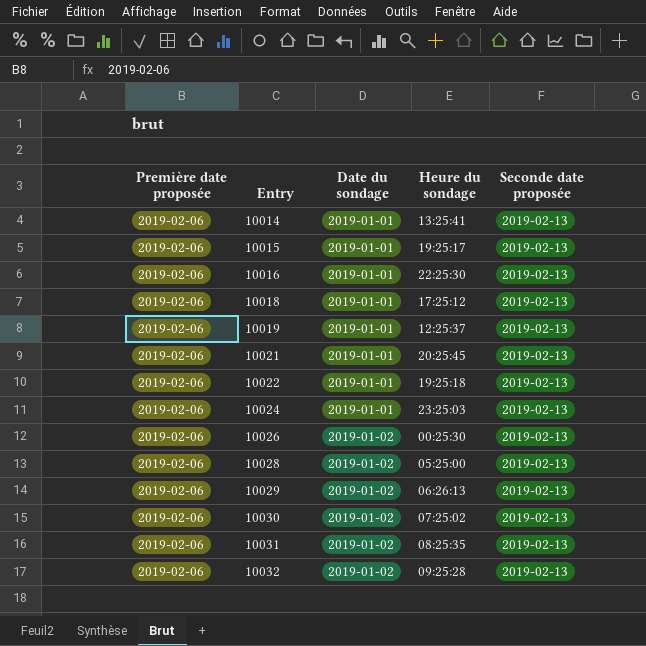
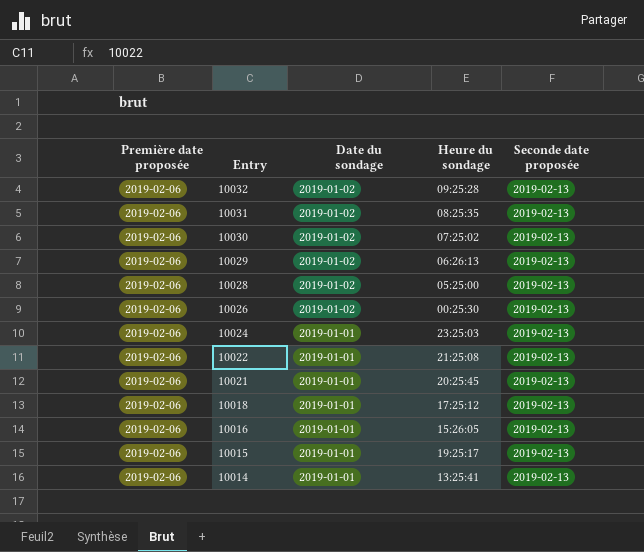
row order: Entry ascending -> Entry descending
row 10019: 2019-02-06 | 2019-01-01 | 12:25:37 | 2019-02-13 -> none
10022 | Heure du sondage: 19:25:18 -> 21:25:08
10016 | Heure du sondage: 22:25:30 -> 15:26:05

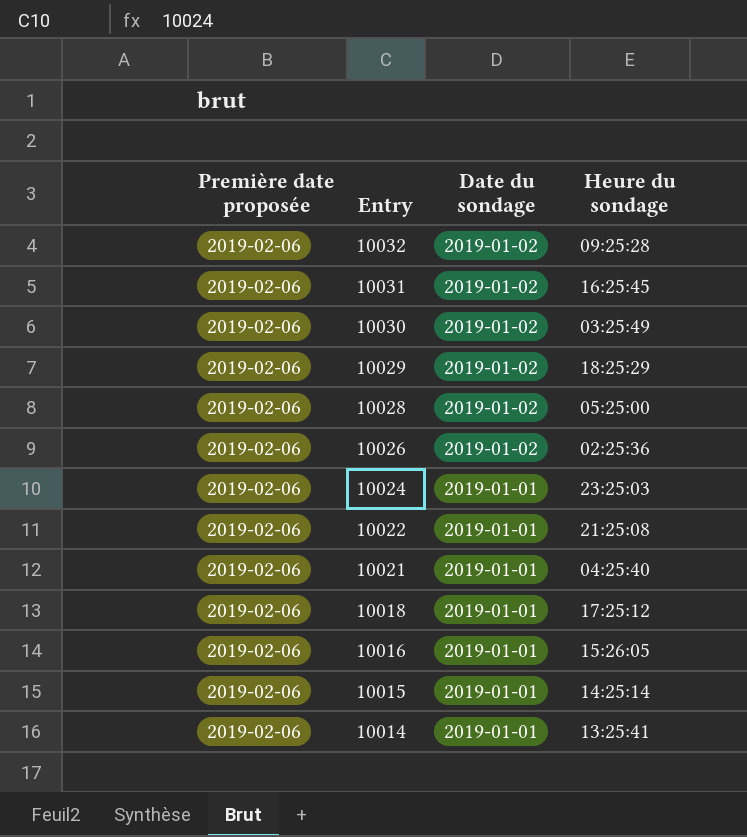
column Seconde date proposée | position: 5 -> none
10031 | Heure du sondage: 08:25:35 -> 16:25:45
10030 | Heure du sondage: 07:25:02 -> 03:25:49
10029 | Heure du sondage: 06:26:13 -> 18:25:29
10026 | Heure du sondage: 00:25:30 -> 02:25:36
10021 | Heure du sondage: 20:25:45 -> 04:25:40
10015 | Heure du sondage: 19:25:17 -> 14:25:14

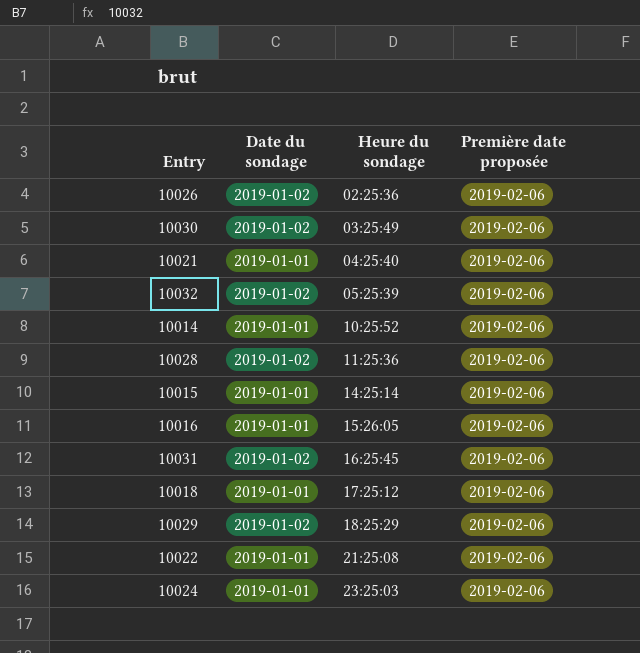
row order: Entry descending -> Heure du sondage ascending
column Première date proposée | position: 1 -> 4
10032 | Heure du sondage: 09:25:28 -> 05:25:39
10014 | Heure du sondage: 13:25:41 -> 10:25:52
10028 | Heure du sondage: 05:25:00 -> 11:25:36

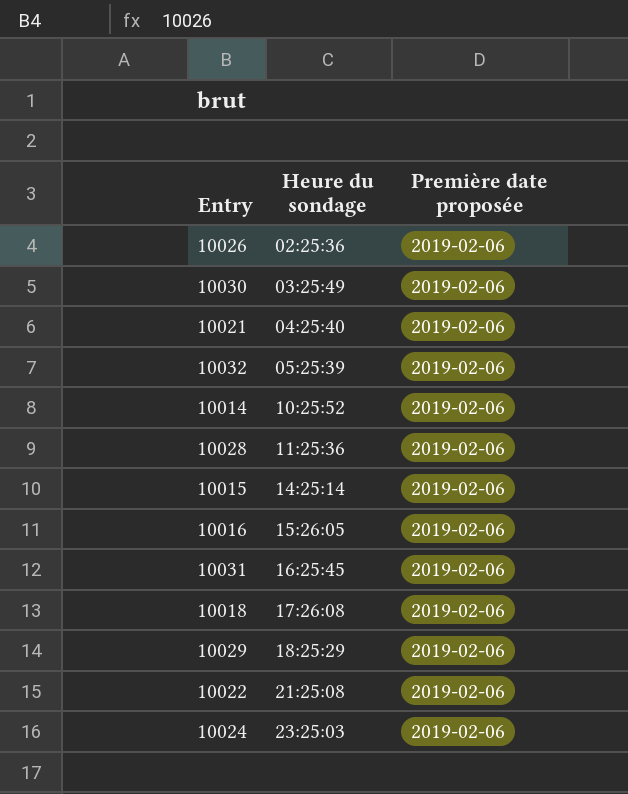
column Date du sondage | position: 2 -> none
10018 | Heure du sondage: 17:25:12 -> 17:26:08

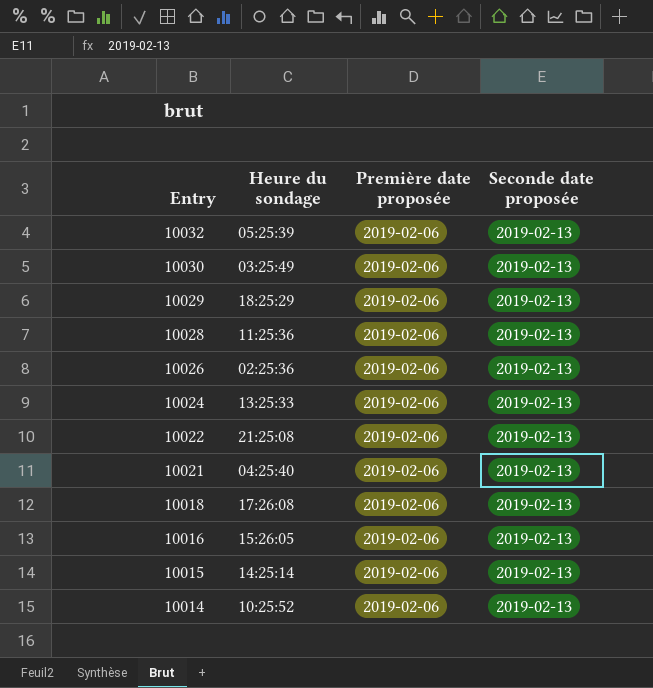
row order: Heure du sondage ascending -> Entry descending
column Seconde date proposée | position: none -> 4
row 10031: 16:25:45 | 2019-02-06 -> none
10024 | Heure du sondage: 23:25:03 -> 13:25:33

